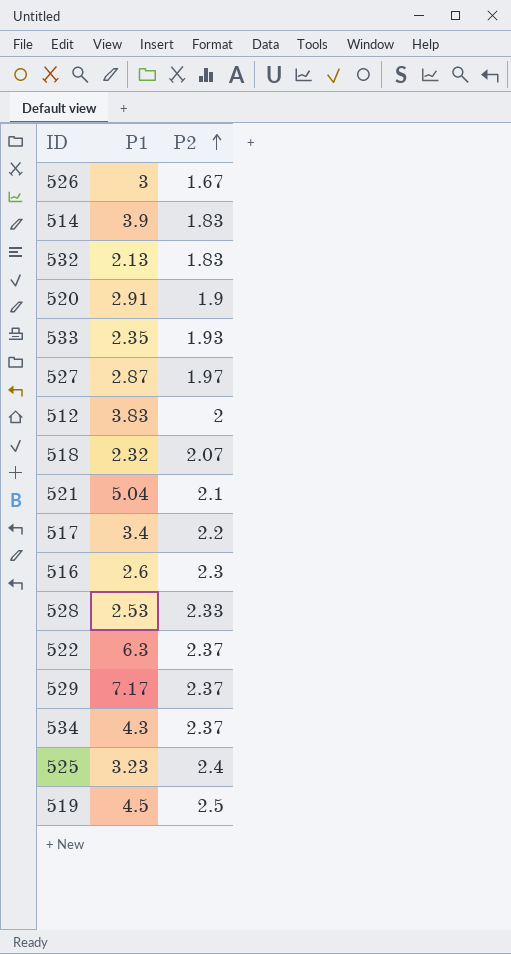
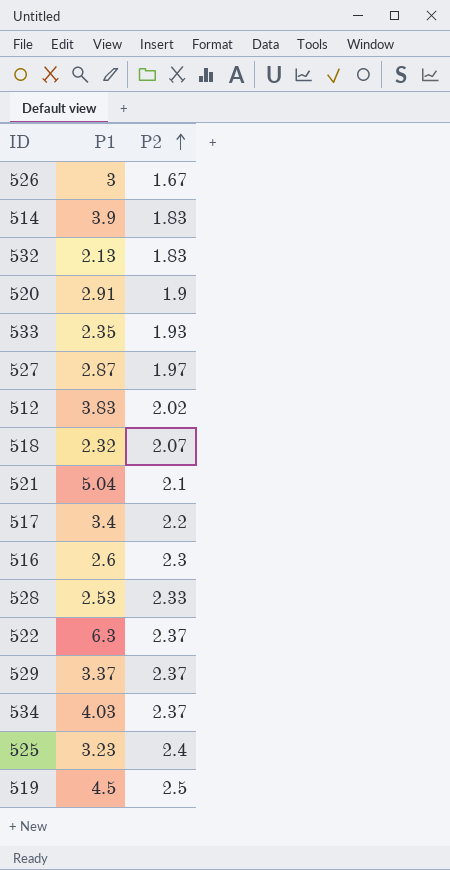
512 | P2: 2 -> 2.02
529 | P1: 7.17 -> 3.37
534 | P1: 4.3 -> 4.03

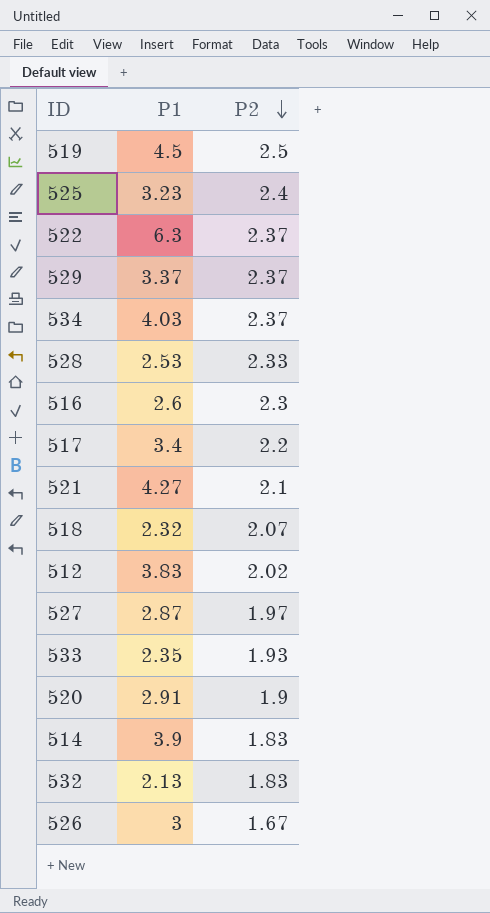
row order: P2 ascending -> P2 descending
521 | P1: 5.04 -> 4.27

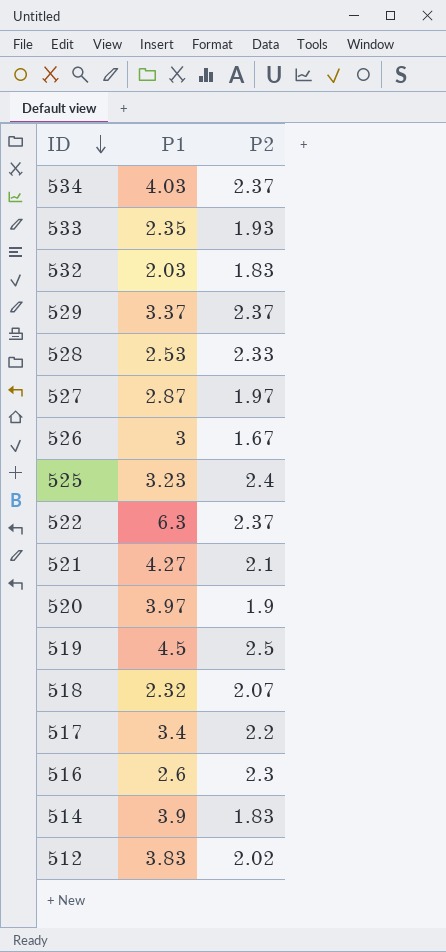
row order: P2 descending -> ID descending
532 | P1: 2.13 -> 2.03
520 | P1: 2.91 -> 3.97

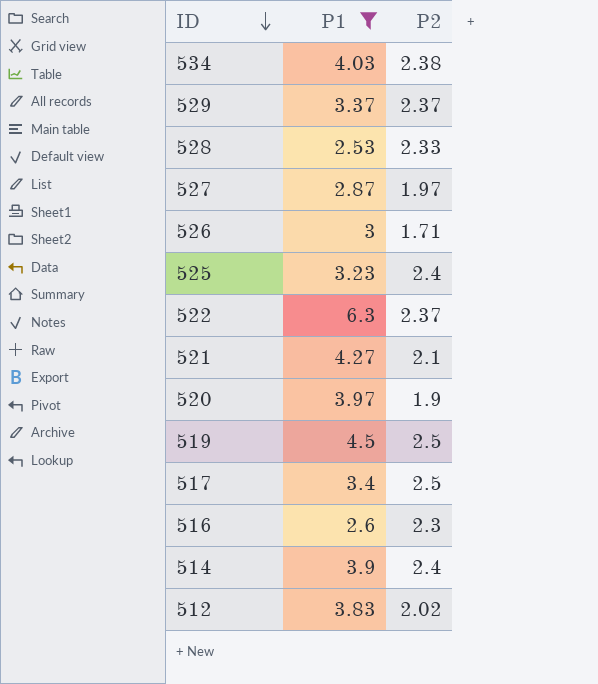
filter: none -> P1 >= 2.53
534 | P2: 2.37 -> 2.38
526 | P2: 1.67 -> 1.71
517 | P2: 2.2 -> 2.5
514 | P2: 1.83 -> 2.4

